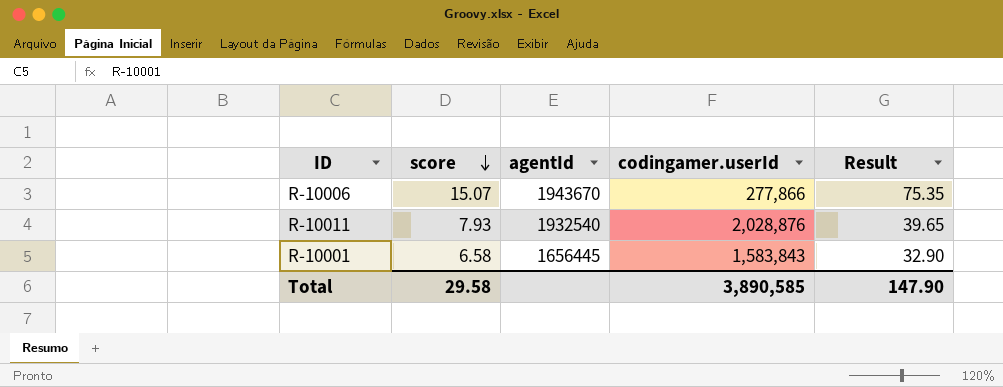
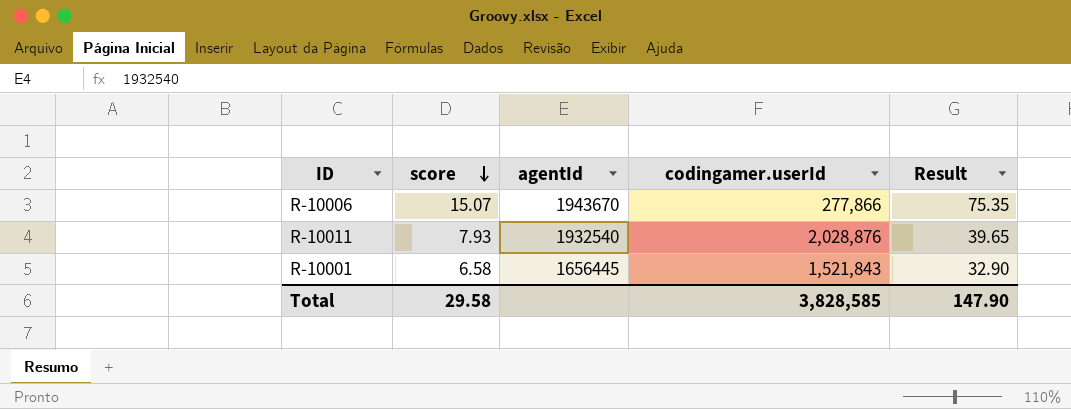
R-10001 | codingamer.userId: 1,583,843 -> 1,521,843
Total | codingamer.userId: 3,890,585 -> 3,828,585

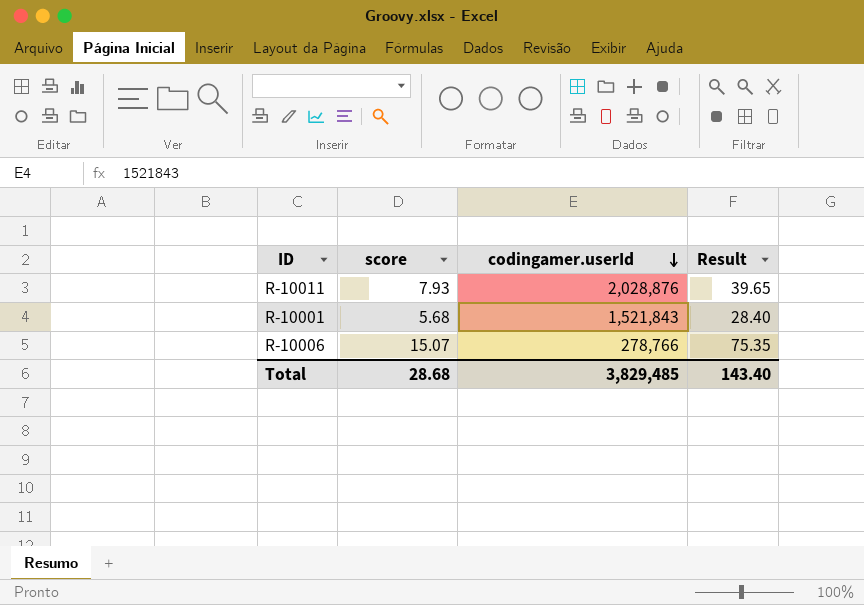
row order: score descending -> codingamer.userId descending
column agentId | position: 3 -> none
R-10001 | score: 6.58 -> 5.68
R-10001 | Result: 32.90 -> 28.40
R-10006 | codingamer.userId: 277,866 -> 278,766
Total | score: 29.58 -> 28.68
Total | codingamer.userId: 3,828,585 -> 3,829,485
Total | Result: 147.90 -> 143.40

